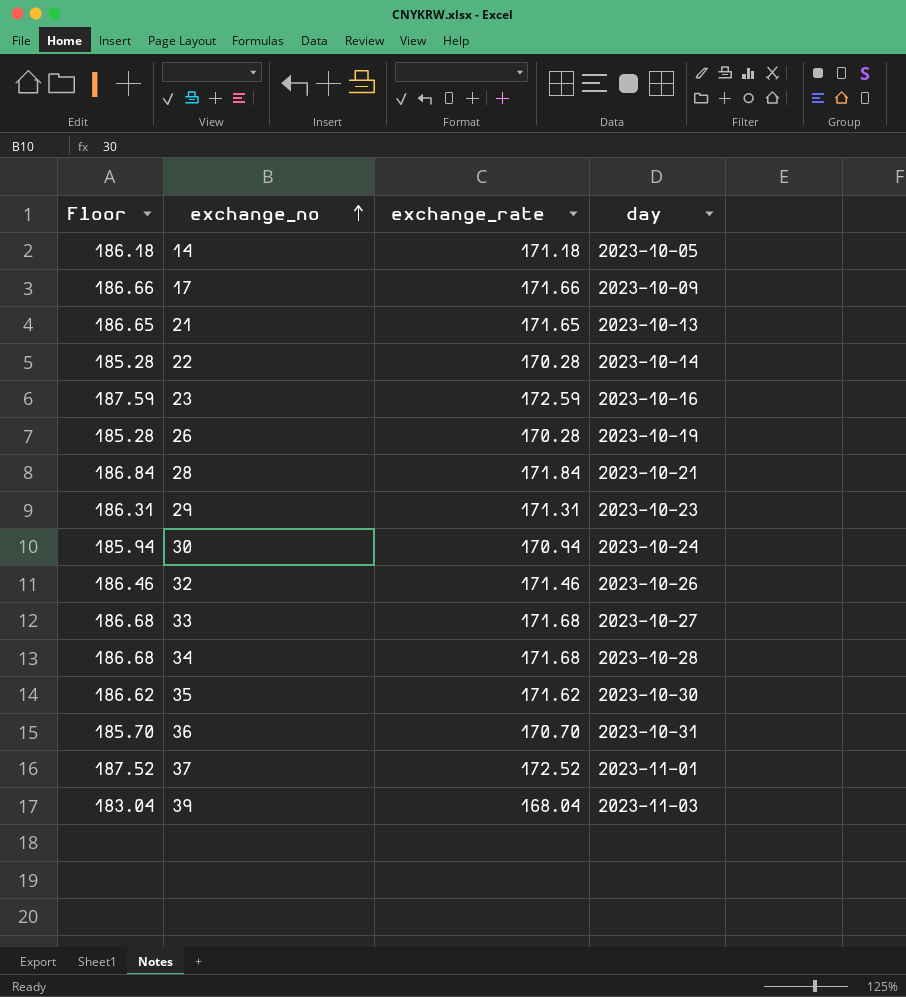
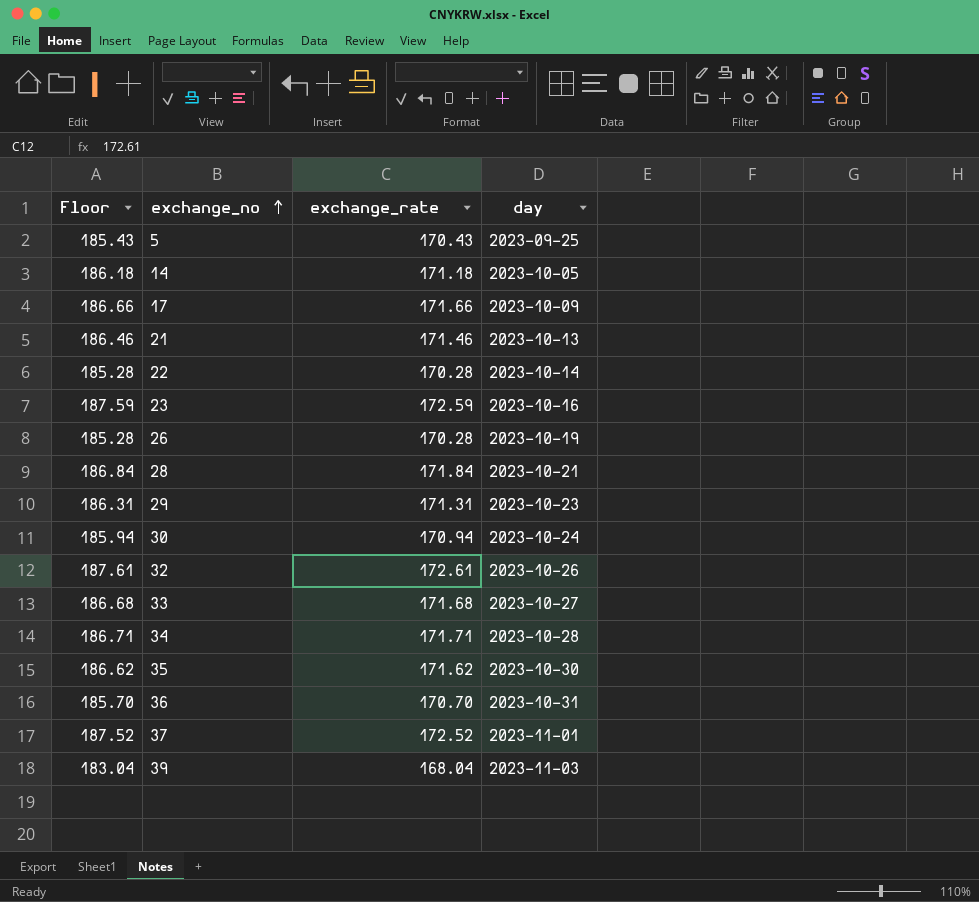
row 5: none -> 185.43 | 170.43 | 2023-09-25
21 | Floor: 186.65 -> 186.46
21 | exchange_rate: 171.65 -> 171.46
32 | Floor: 186.46 -> 187.61
32 | exchange_rate: 171.46 -> 172.61
34 | Floor: 186.68 -> 186.71
34 | exchange_rate: 171.68 -> 171.71

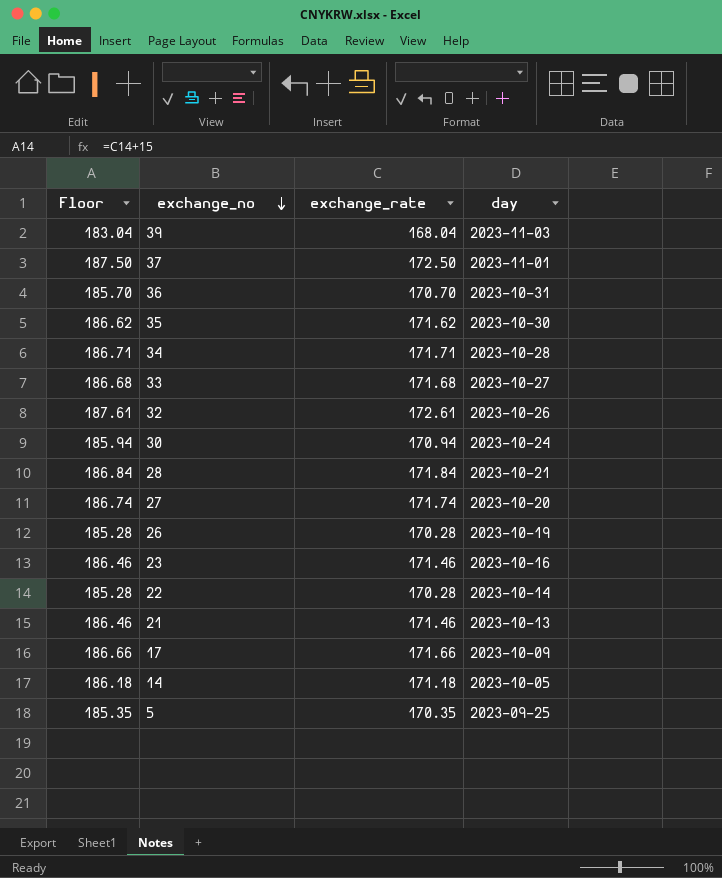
row order: exchange_no ascending -> exchange_no descending
row 29: 186.31 | 171.31 | 2023-10-23 -> none
37 | Floor: 187.52 -> 187.50
37 | exchange_rate: 172.52 -> 172.50
row 27: none -> 186.74 | 171.74 | 2023-10-20
23 | Floor: 187.59 -> 186.46
23 | exchange_rate: 172.59 -> 171.46
5 | Floor: 185.43 -> 185.35
5 | exchange_rate: 170.43 -> 170.35

